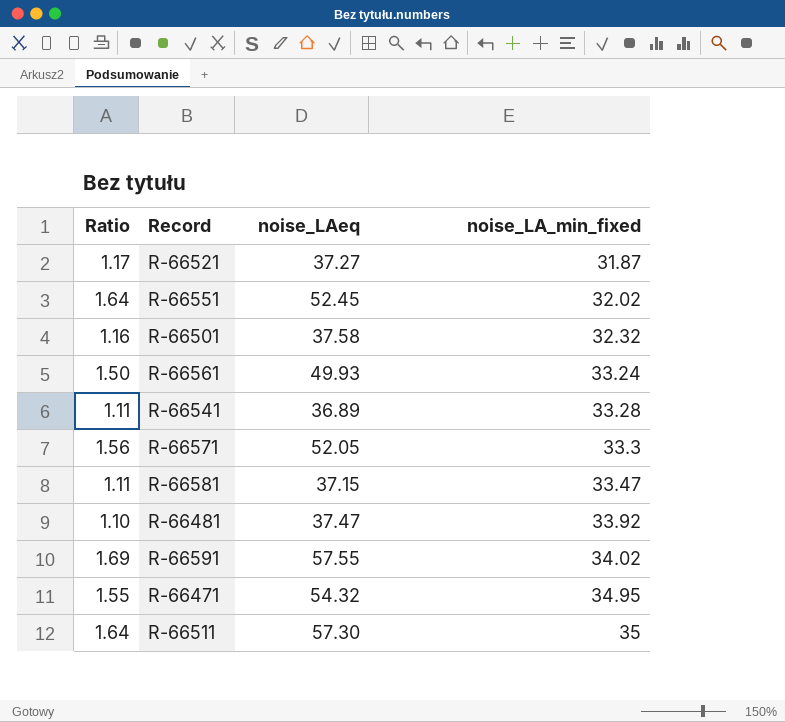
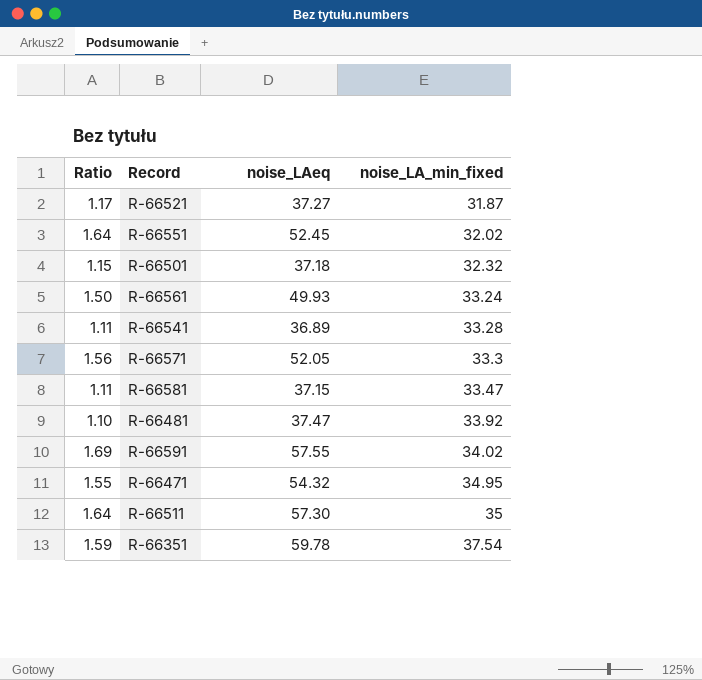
R-66501 | Ratio: 1.16 -> 1.15
R-66501 | noise_LAeq: 37.58 -> 37.18
row R-66351: none -> 1.59 | 59.78 | 37.54

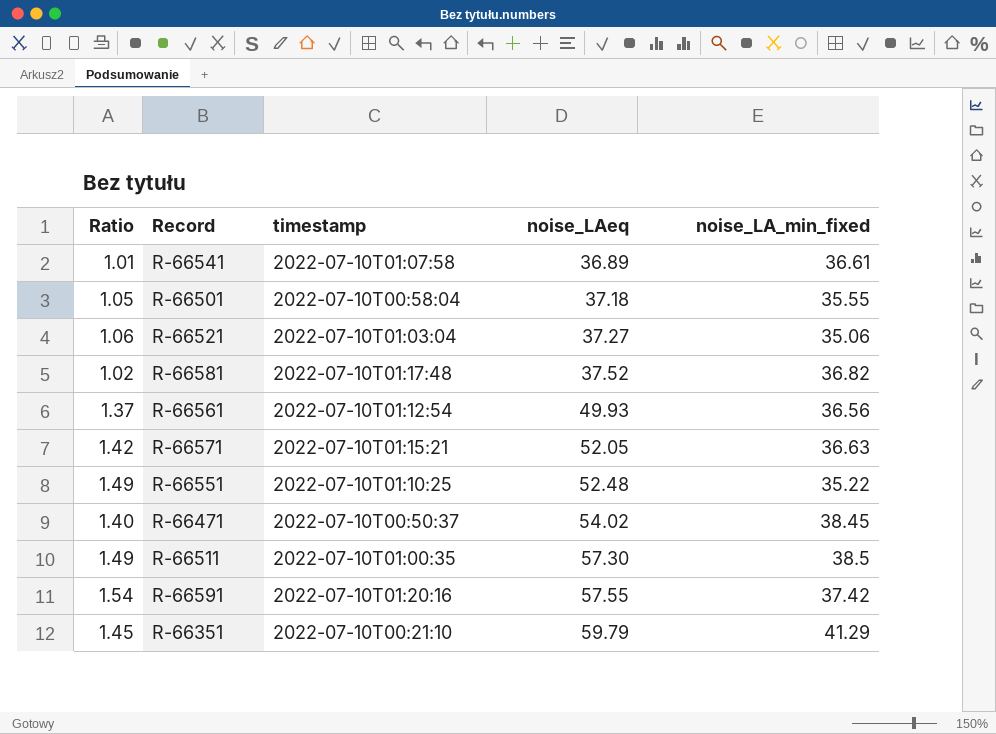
row order: noise_LA_min_fixed ascending -> noise_LAeq ascending
column timestamp | position: none -> 3
row R-66481: 1.10 | 37.47 | 33.92 -> none
R-66541 | Ratio: 1.11 -> 1.01
R-66541 | noise_LA_min_fixed: 33.28 -> 36.61
R-66501 | Ratio: 1.15 -> 1.05
R-66501 | noise_LA_min_fixed: 32.32 -> 35.55
R-66521 | Ratio: 1.17 -> 1.06
R-66521 | noise_LA_min_fixed: 31.87 -> 35.06
R-66581 | Ratio: 1.11 -> 1.02
R-66581 | noise_LAeq: 37.15 -> 37.52
R-66581 | noise_LA_min_fixed: 33.47 -> 36.82
R-66561 | Ratio: 1.50 -> 1.37
R-66561 | noise_LA_min_fixed: 33.24 -> 36.56
R-66571 | Ratio: 1.56 -> 1.42
R-66571 | noise_LA_min_fixed: 33.3 -> 36.63
R-66551 | Ratio: 1.64 -> 1.49
R-66551 | noise_LAeq: 52.45 -> 52.48
R-66551 | noise_LA_min_fixed: 32.02 -> 35.22
R-66471 | Ratio: 1.55 -> 1.40
R-66471 | noise_LAeq: 54.32 -> 54.02
R-66471 | noise_LA_min_fixed: 34.95 -> 38.45
R-66511 | Ratio: 1.64 -> 1.49
R-66511 | noise_LA_min_fixed: 35 -> 38.5
R-66591 | Ratio: 1.69 -> 1.54
R-66591 | noise_LA_min_fixed: 34.02 -> 37.42
R-66351 | Ratio: 1.59 -> 1.45
R-66351 | noise_LAeq: 59.78 -> 59.79
R-66351 | noise_LA_min_fixed: 37.54 -> 41.29

